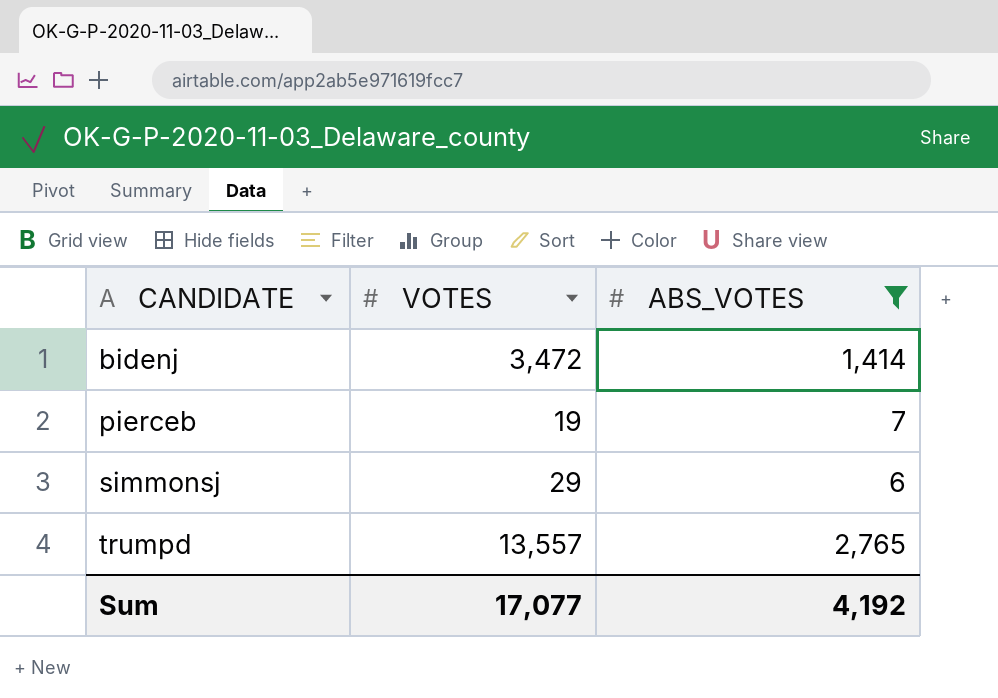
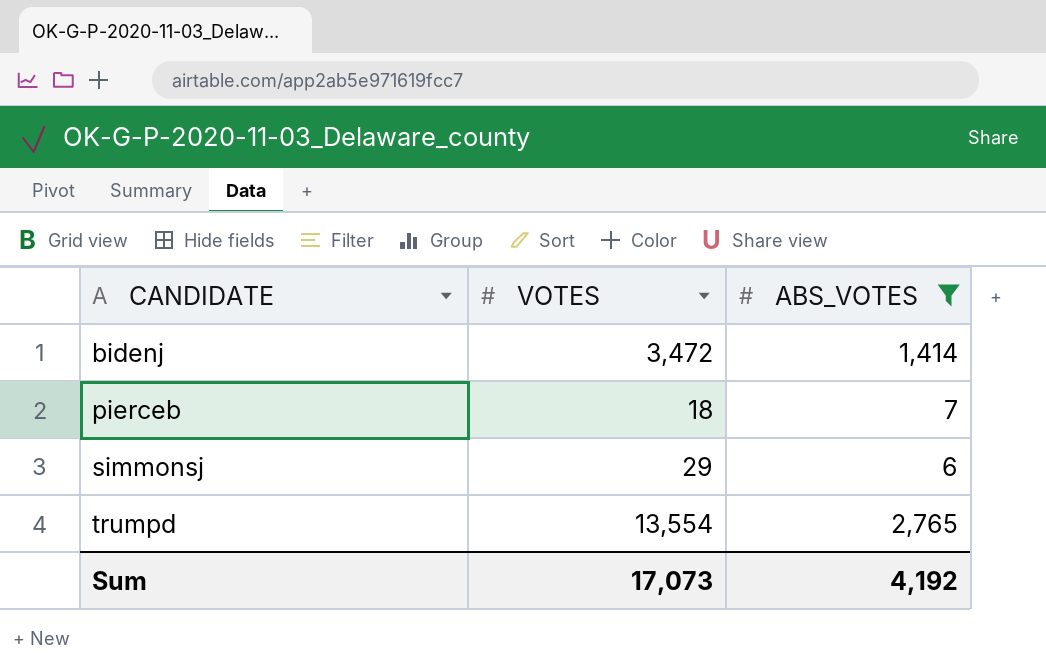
pierceb | VOTES: 19 -> 18
trumpd | VOTES: 13,557 -> 13,554
Sum | VOTES: 17,077 -> 17,073

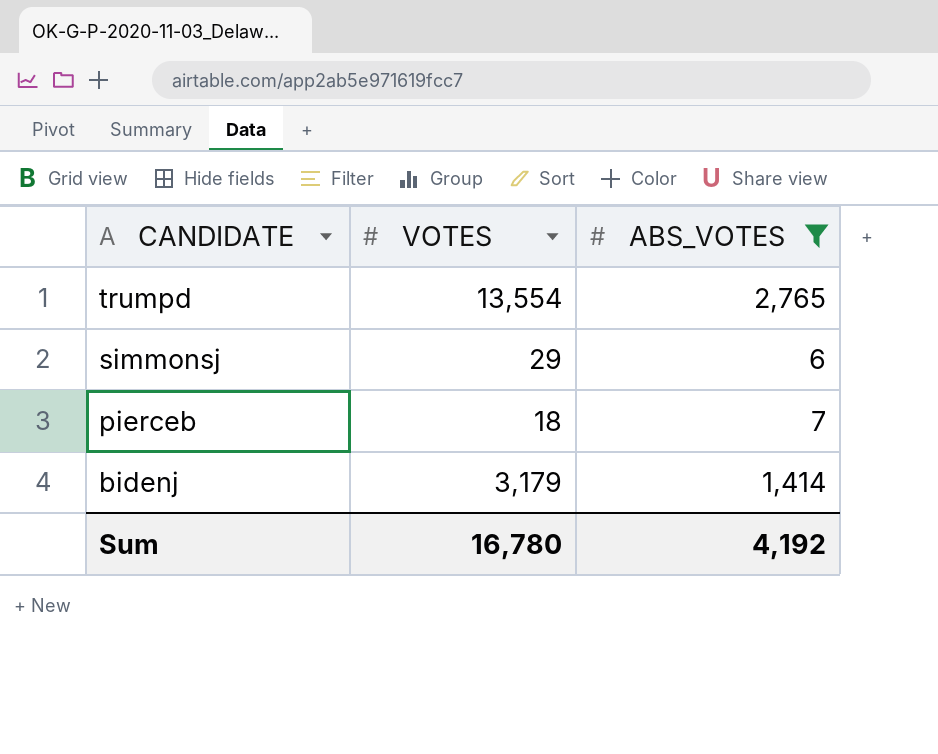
row order: CANDIDATE ascending -> CANDIDATE descending
bidenj | VOTES: 3,472 -> 3,179
Sum | VOTES: 17,073 -> 16,780

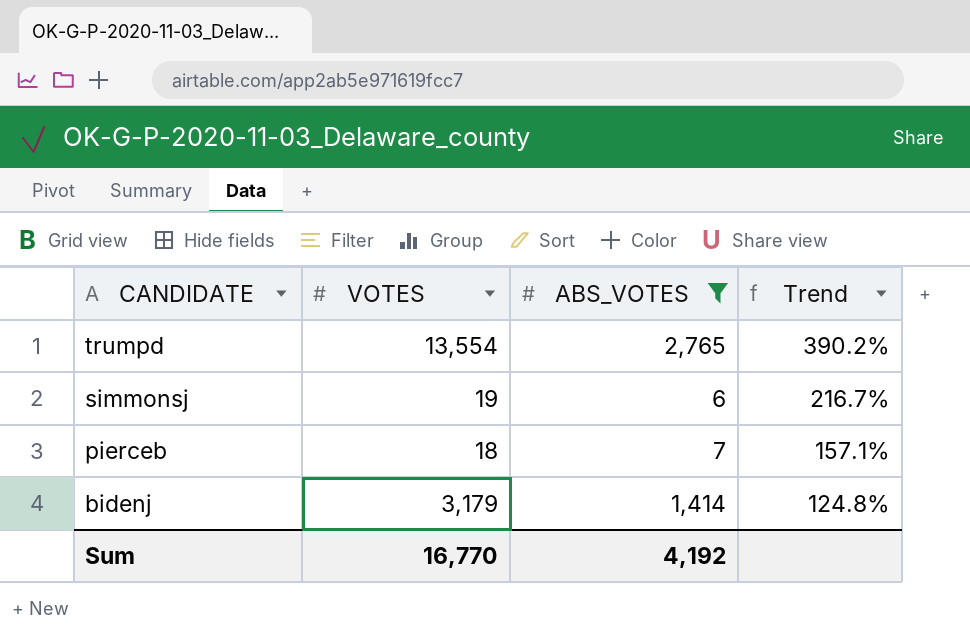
column Trend | formula: none -> ([VOTES] - [ABS_VOTES]) / [ABS_VOTES]
simmonsj | VOTES: 29 -> 19
Sum | VOTES: 16,780 -> 16,770

